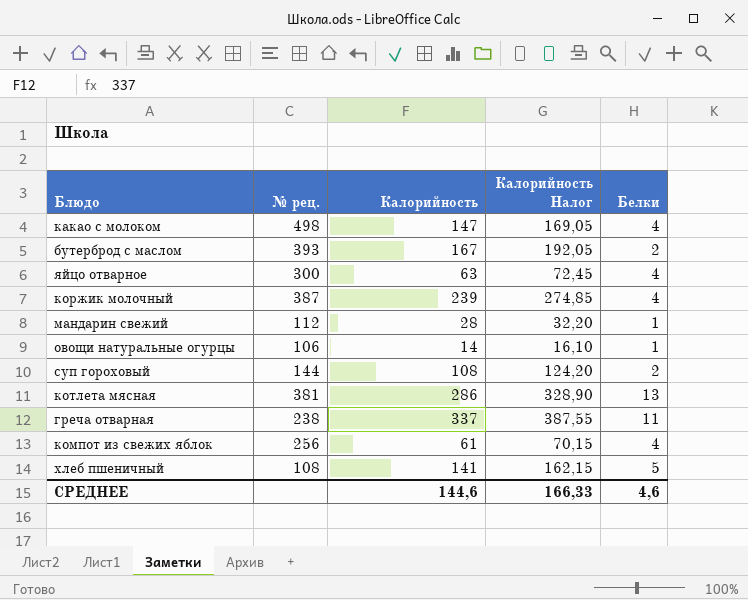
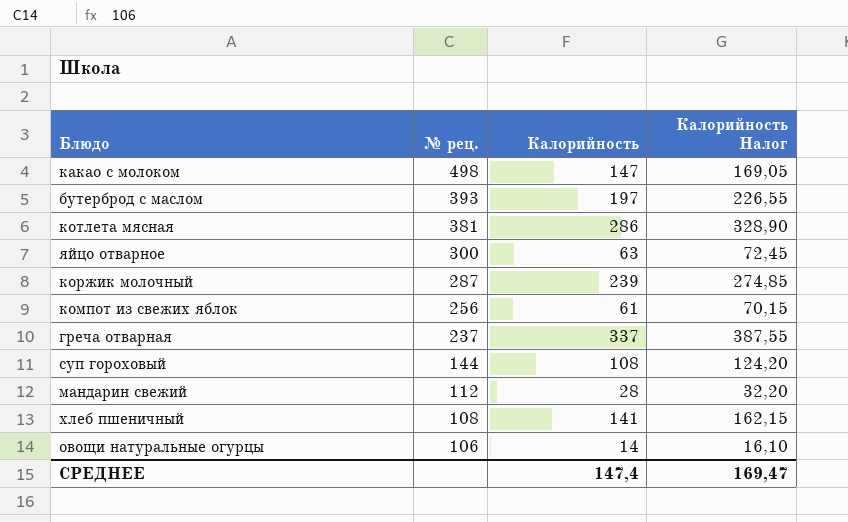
row order: none -> № рец. descending
column Белки | position: 5 -> none
бутерброд с маслом | Калорийность: 167 -> 197
бутерброд с маслом | Калорийность Налог: 192,05 -> 226,55
коржик молочный | № рец.: 387 -> 287
греча отварная | № рец.: 238 -> 237
СРЕДНЕЕ | Калорийность: 144,6 -> 147,4
СРЕДНЕЕ | Калорийность Налог: 166,33 -> 169,47

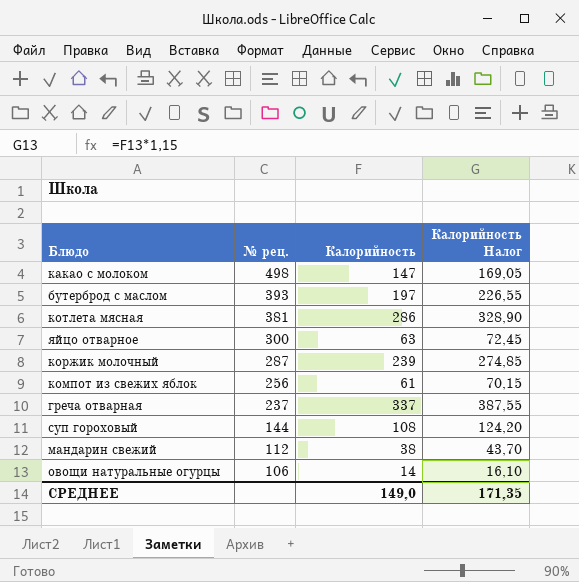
row хлеб пшеничный: 108 | 141 | 162,15 -> none
мандарин свежий | Калорийность: 28 -> 38
мандарин свежий | Калорийность Налог: 32,20 -> 43,70
СРЕДНЕЕ | Калорийность: 147,4 -> 149,0
СРЕДНЕЕ | Калорийность Налог: 169,47 -> 171,35

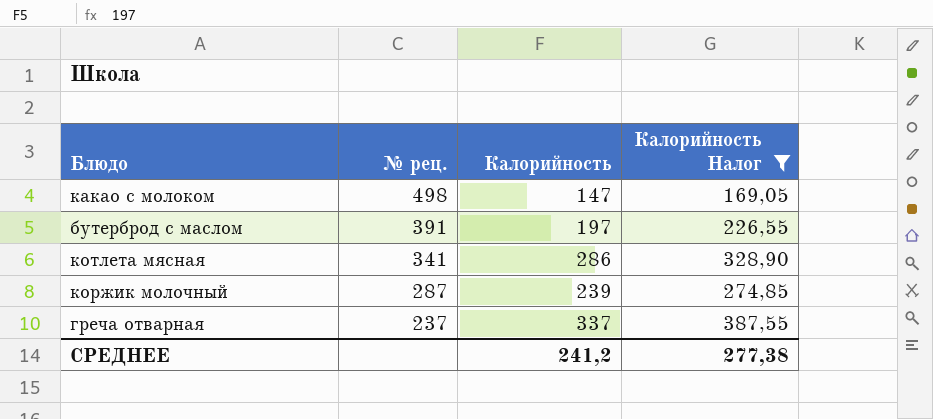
filter: none -> Калорийность Налог >= 169,05
бутерброд с маслом | № рец.: 393 -> 391
котлета мясная | № рец.: 381 -> 341
СРЕДНЕЕ | Калорийность: 149,0 -> 241,2
СРЕДНЕЕ | Калорийность Налог: 171,35 -> 277,38

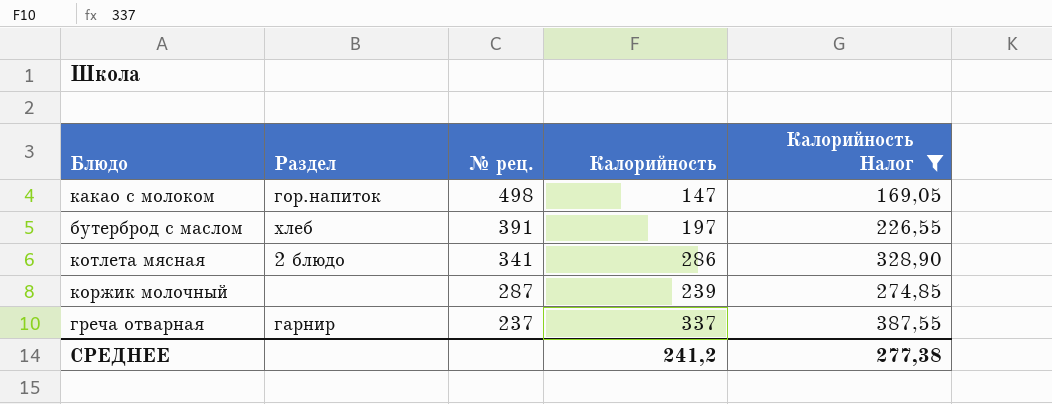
column Раздел | position: none -> 2

